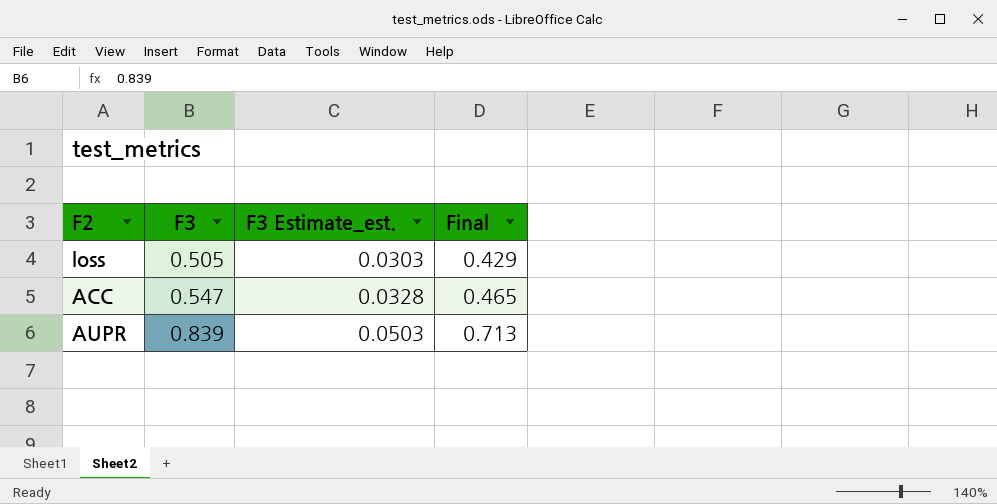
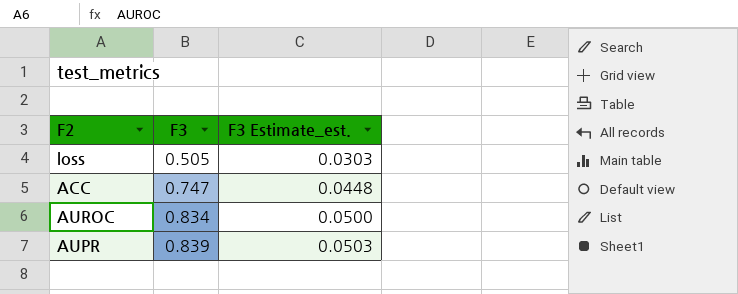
column Final | formula: [F3] * 0.85 -> none
ACC | F3: 0.547 -> 0.747
ACC | F3 Estimate_est.: 0.0328 -> 0.0448
row AUROC: none -> 0.834 | 0.0500

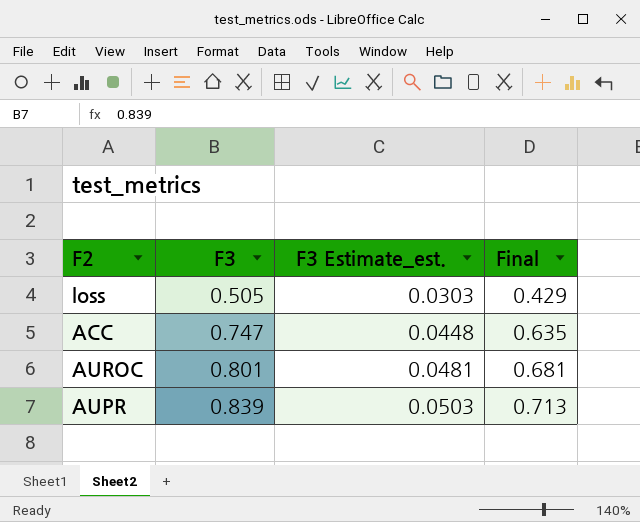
column Final | formula: none -> [F3] * 0.85
AUROC | F3: 0.834 -> 0.801
AUROC | F3 Estimate_est.: 0.0500 -> 0.0481

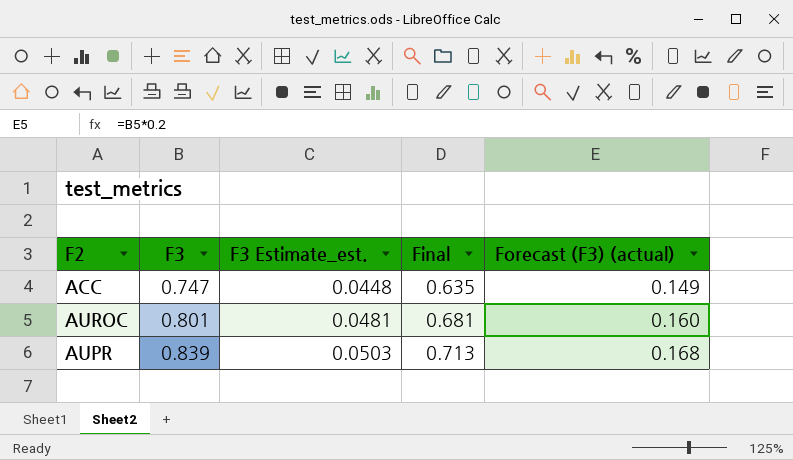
column Forecast (F3) (actual) | formula: none -> [F3] * 0.2
row loss: 0.505 | 0.0303 | 0.429 -> none

